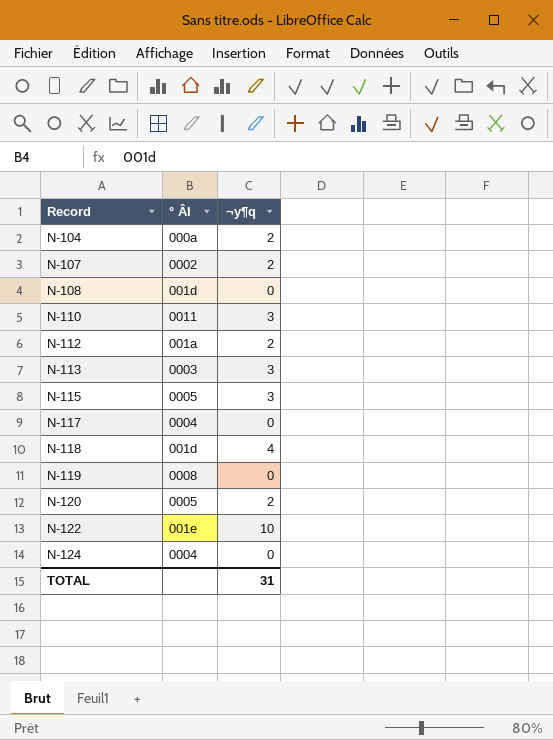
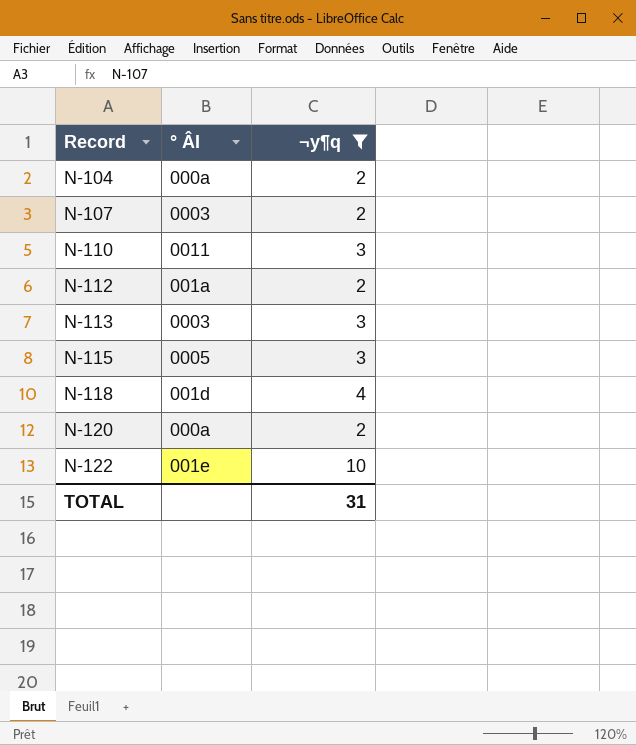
filter: none -> ¬y¶q != 0
N-107 | ° ÂI: 0002 -> 0003
N-120 | ° ÂI: 0005 -> 000a

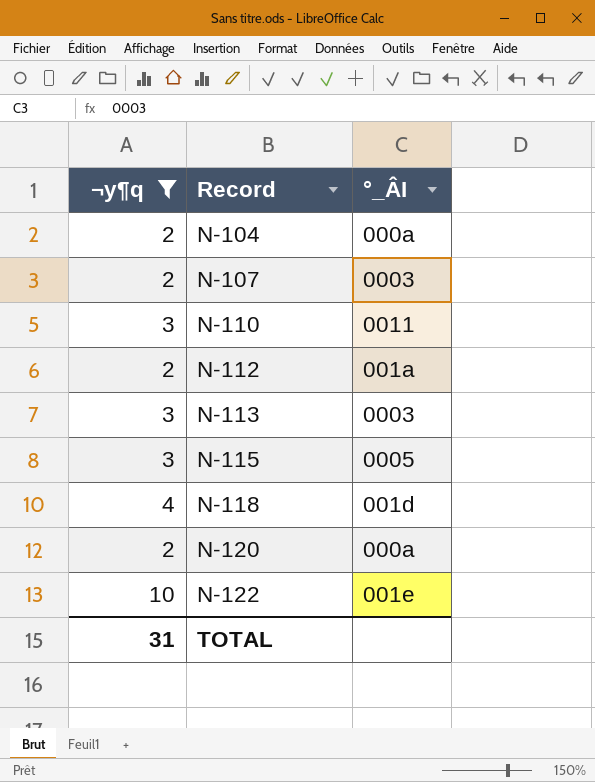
column ¬y¶q | position: 3 -> 1
column name: ° ÂI -> °_ÂI

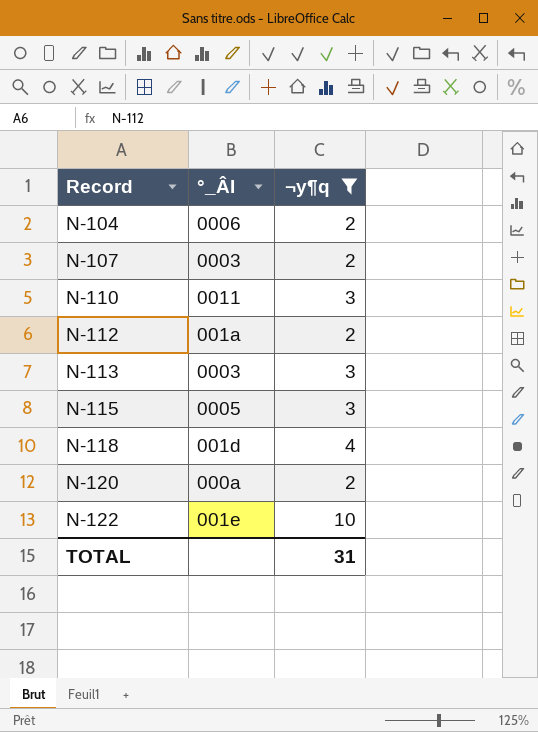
column ¬y¶q | position: 1 -> 3
N-104 | °_ÂI: 000a -> 0006

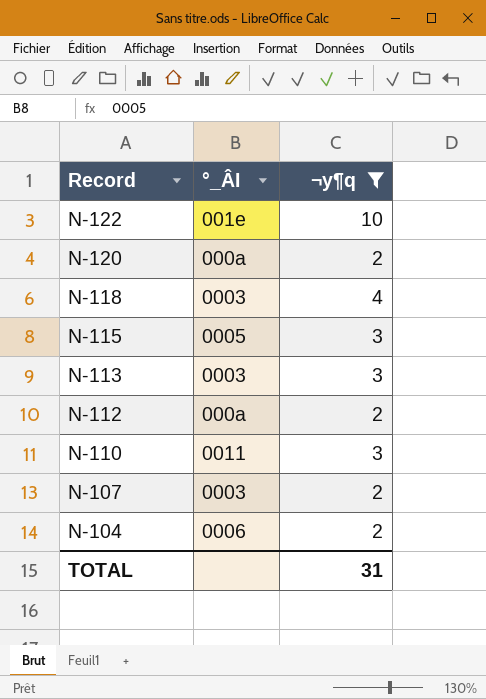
row order: Record ascending -> Record descending
N-118 | °_ÂI: 001d -> 0003
N-112 | °_ÂI: 001a -> 000a

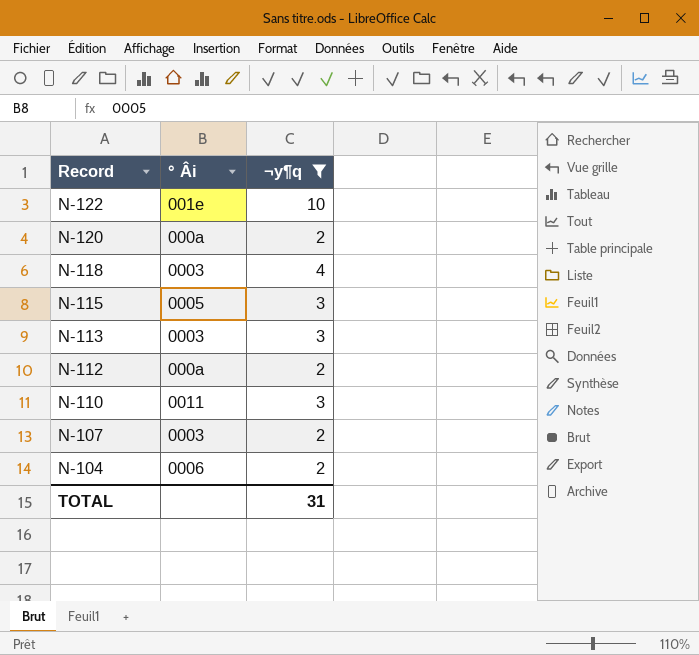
column name: °_ÂI -> ° Âi

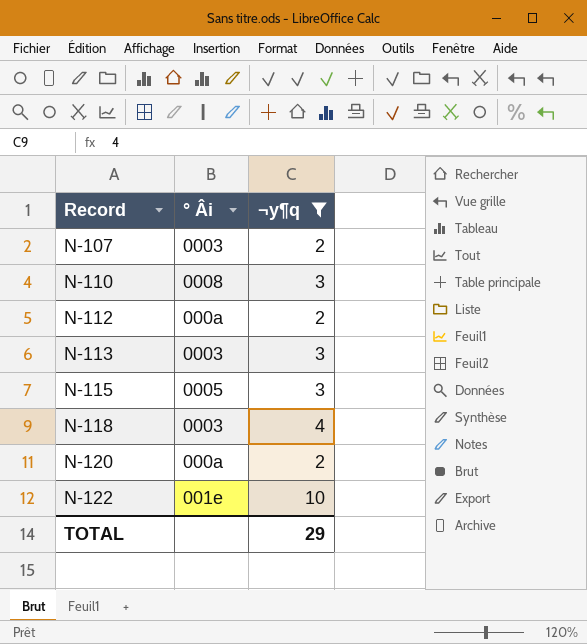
row order: Record descending -> Record ascending
row N-104: 0006 | 2 -> none
N-110 | ° Âi: 0011 -> 0008
TOTAL | ¬y¶q: 31 -> 29

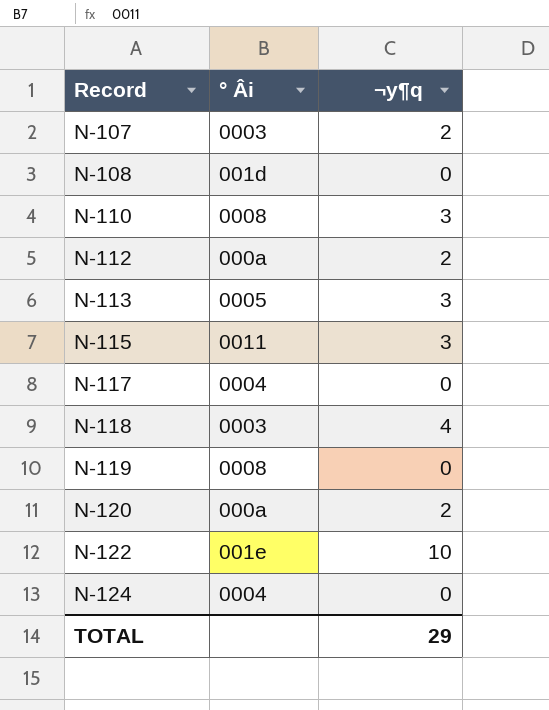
filter: ¬y¶q != 0 -> none
N-113 | ° Âi: 0003 -> 0005
N-115 | ° Âi: 0005 -> 0011

